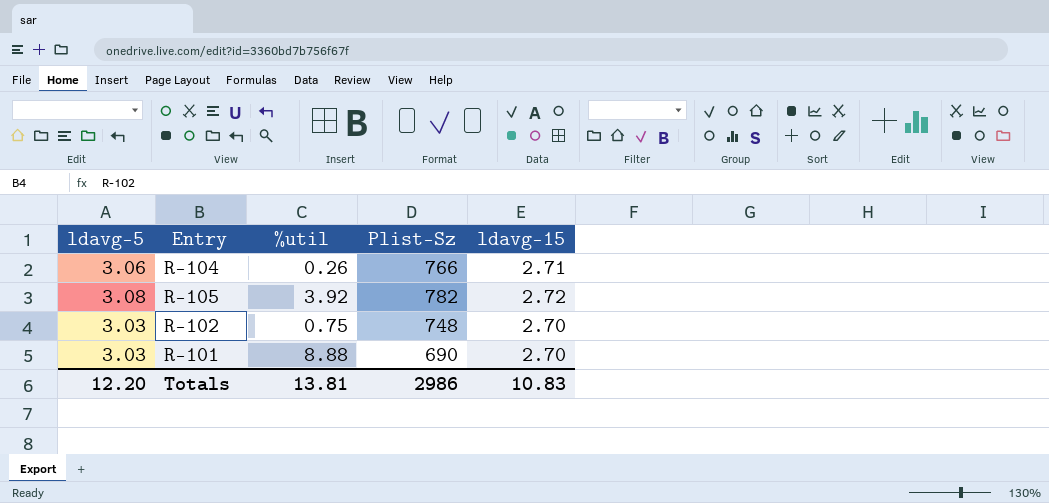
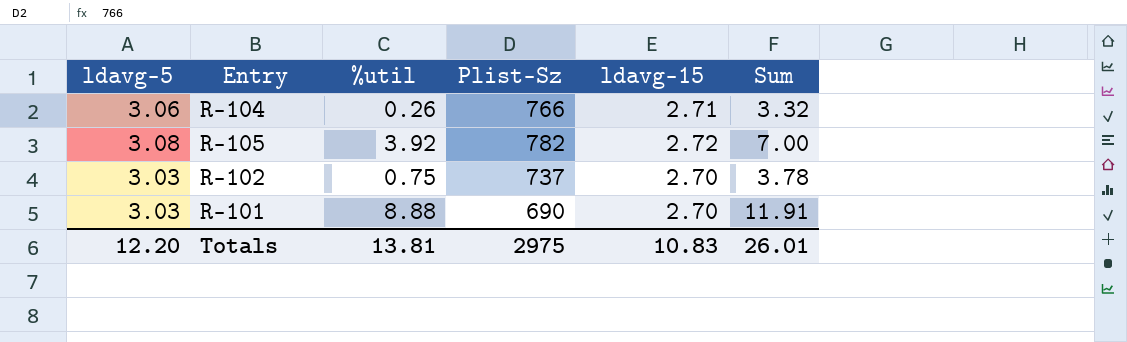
column Sum | formula: none -> [ldavg-5] + [%util]
R-102 | Plist-Sz: 748 -> 737
Totals | Plist-Sz: 2986 -> 2975

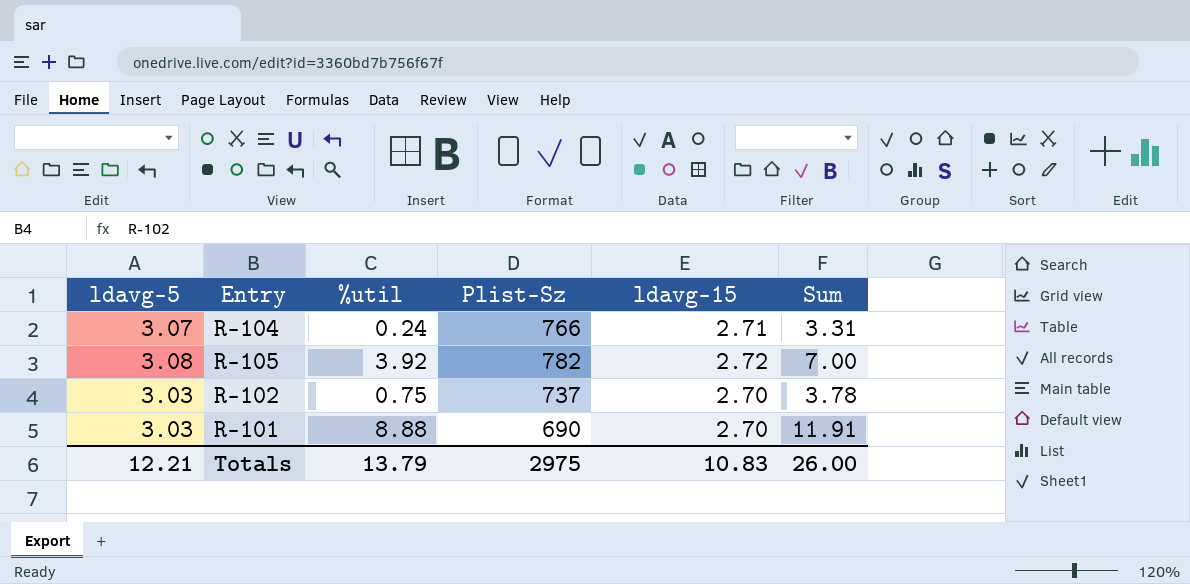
R-104 | ldavg-5: 3.06 -> 3.07
R-104 | %util: 0.26 -> 0.24
R-104 | Sum: 3.32 -> 3.31
Totals | ldavg-5: 12.20 -> 12.21
Totals | %util: 13.81 -> 13.79
Totals | Sum: 26.01 -> 26.00

